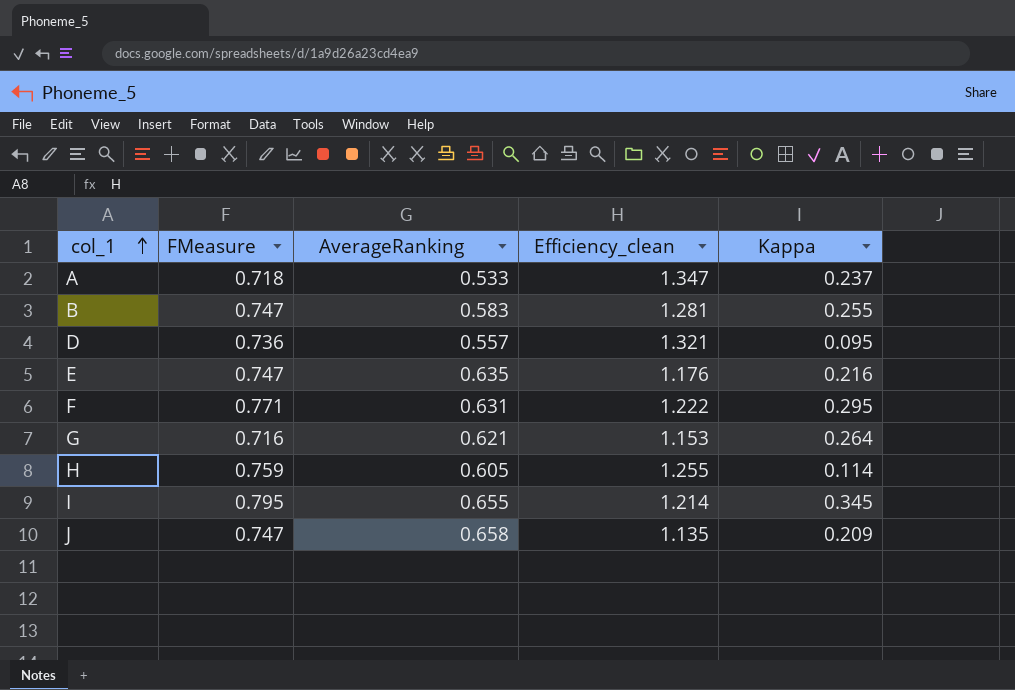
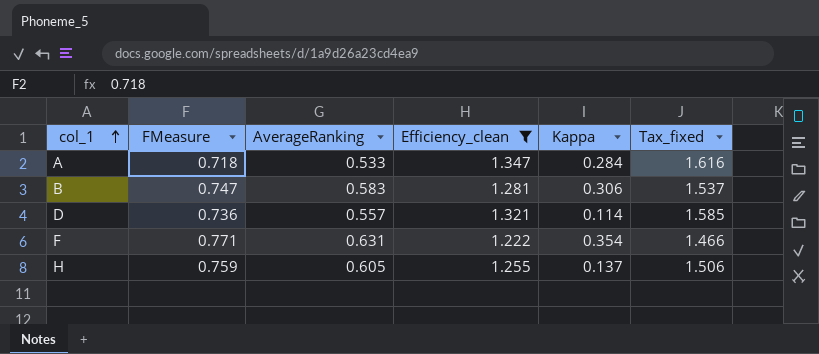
filter: none -> Efficiency_clean >= 1.222
column Tax_fixed | formula: none -> [Efficiency_clean] * 1.2
A | Kappa: 0.237 -> 0.284
B | Kappa: 0.255 -> 0.306
D | Kappa: 0.095 -> 0.114
F | Kappa: 0.295 -> 0.354
H | Kappa: 0.114 -> 0.137

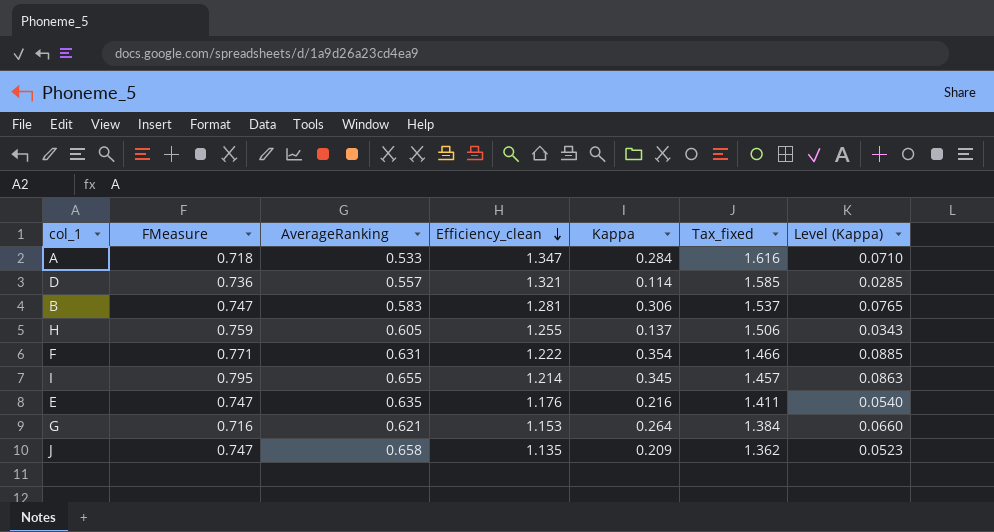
filter: Efficiency_clean >= 1.222 -> none
row order: col_1 ascending -> Efficiency_clean descending
column Level (Kappa) | formula: none -> [Kappa] * 0.25

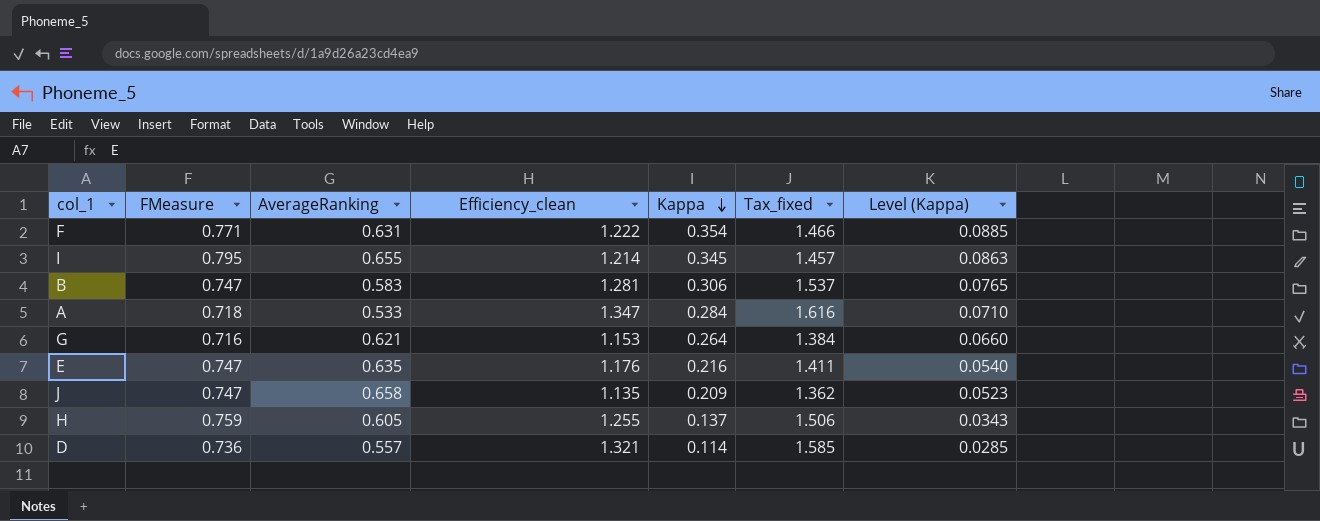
row order: Efficiency_clean descending -> Kappa descending

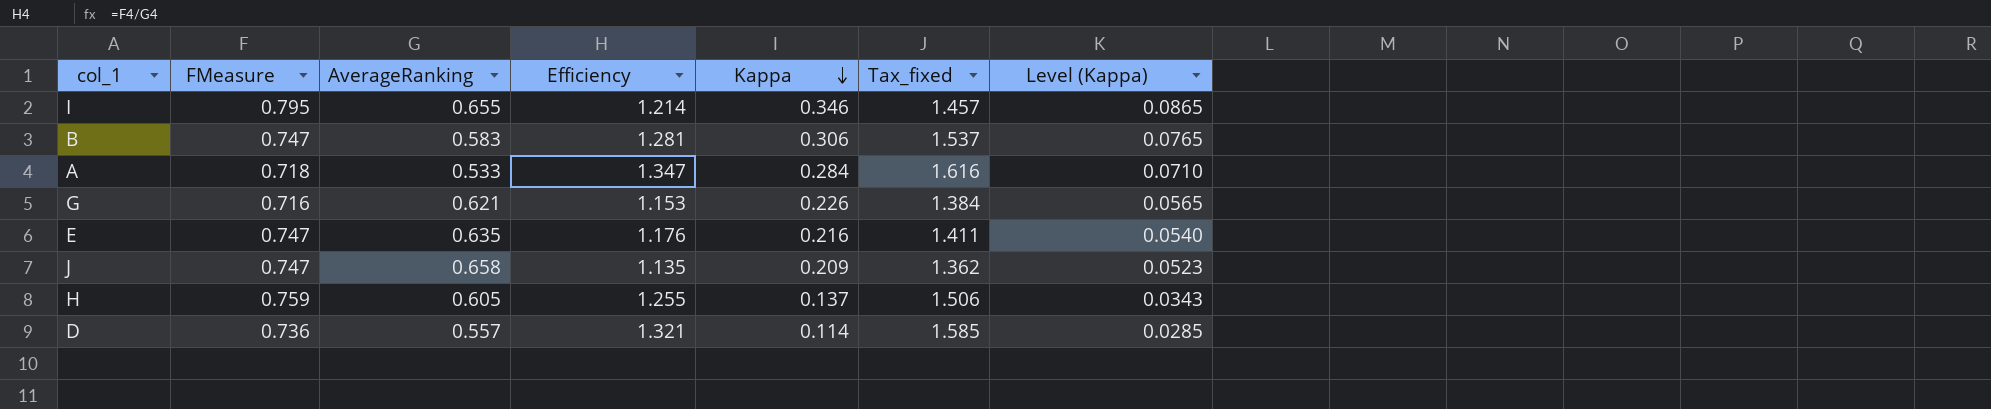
column name: Efficiency_clean -> Efficiency
row F: 0.771 | 0.631 | 1.222 | 0.354 | 1.466 | 0.0885 -> none
I | Kappa: 0.345 -> 0.346
I | Level (Kappa): 0.0863 -> 0.0865
G | Kappa: 0.264 -> 0.226
G | Level (Kappa): 0.0660 -> 0.0565

